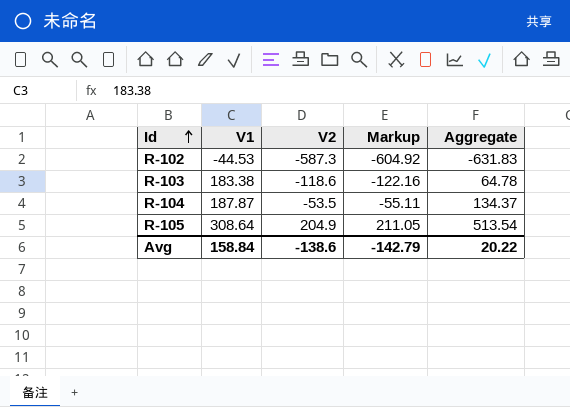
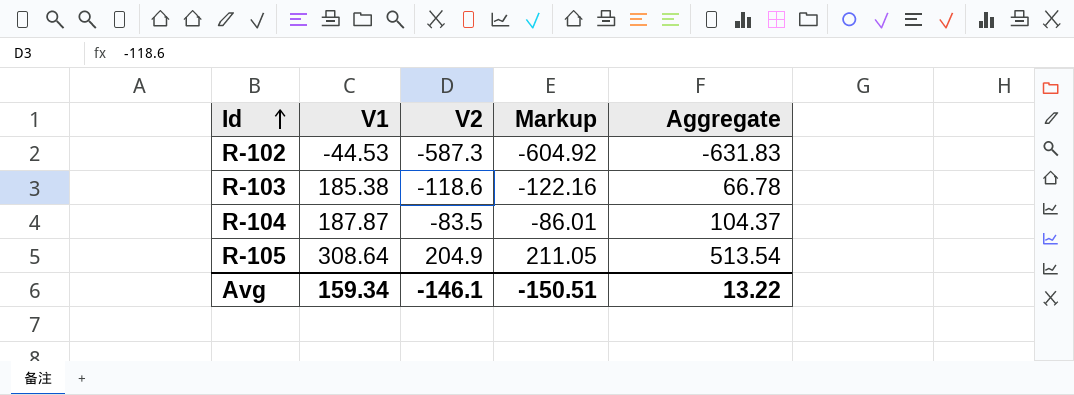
R-103 | V1: 183.38 -> 185.38
R-103 | Aggregate: 64.78 -> 66.78
R-104 | V2: -53.5 -> -83.5
R-104 | Markup: -55.11 -> -86.01
R-104 | Aggregate: 134.37 -> 104.37
Avg | V1: 158.84 -> 159.34
Avg | V2: -138.6 -> -146.1
Avg | Markup: -142.79 -> -150.51
Avg | Aggregate: 20.22 -> 13.22

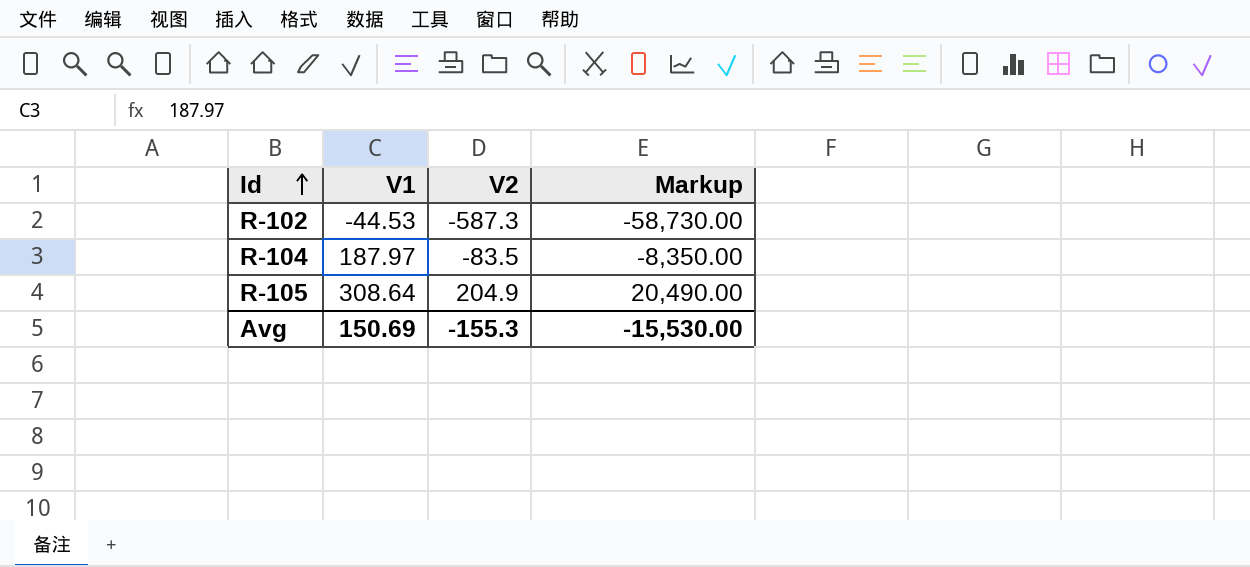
column Aggregate | formula: [V1] + [V2] -> none
column Markup | formula: [V2] * 1.03 -> [V2] * 100
row R-103: 185.38 | -118.6 | -122.16 | 66.78 -> none
R-104 | V1: 187.87 -> 187.97
Avg | V1: 159.34 -> 150.69
Avg | V2: -146.1 -> -155.3
Avg | Markup: -150.51 -> -15,530.00

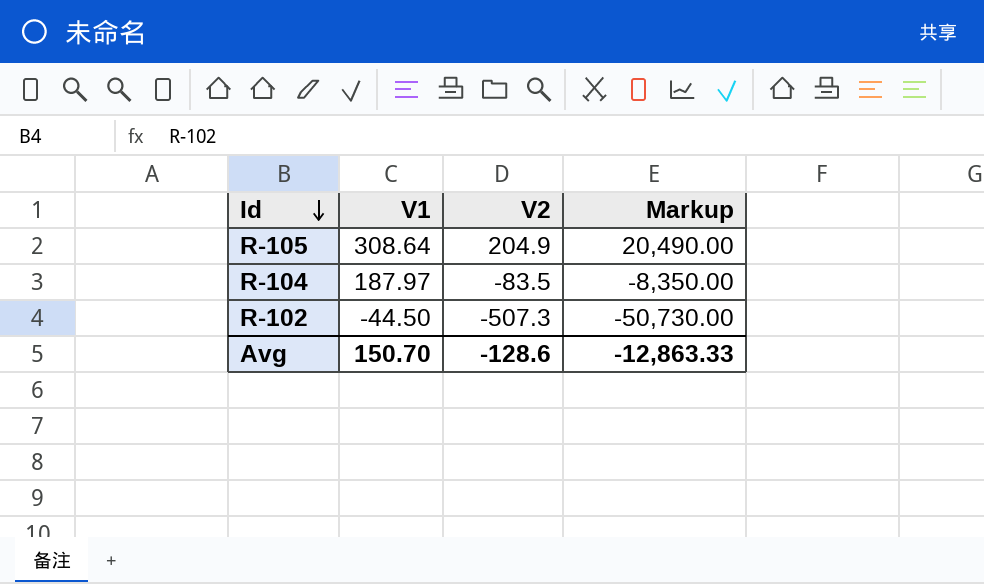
row order: Id ascending -> Id descending
R-102 | V1: -44.53 -> -44.50
R-102 | V2: -587.3 -> -507.3
R-102 | Markup: -58,730.00 -> -50,730.00
Avg | V1: 150.69 -> 150.70
Avg | V2: -155.3 -> -128.6
Avg | Markup: -15,530.00 -> -12,863.33

